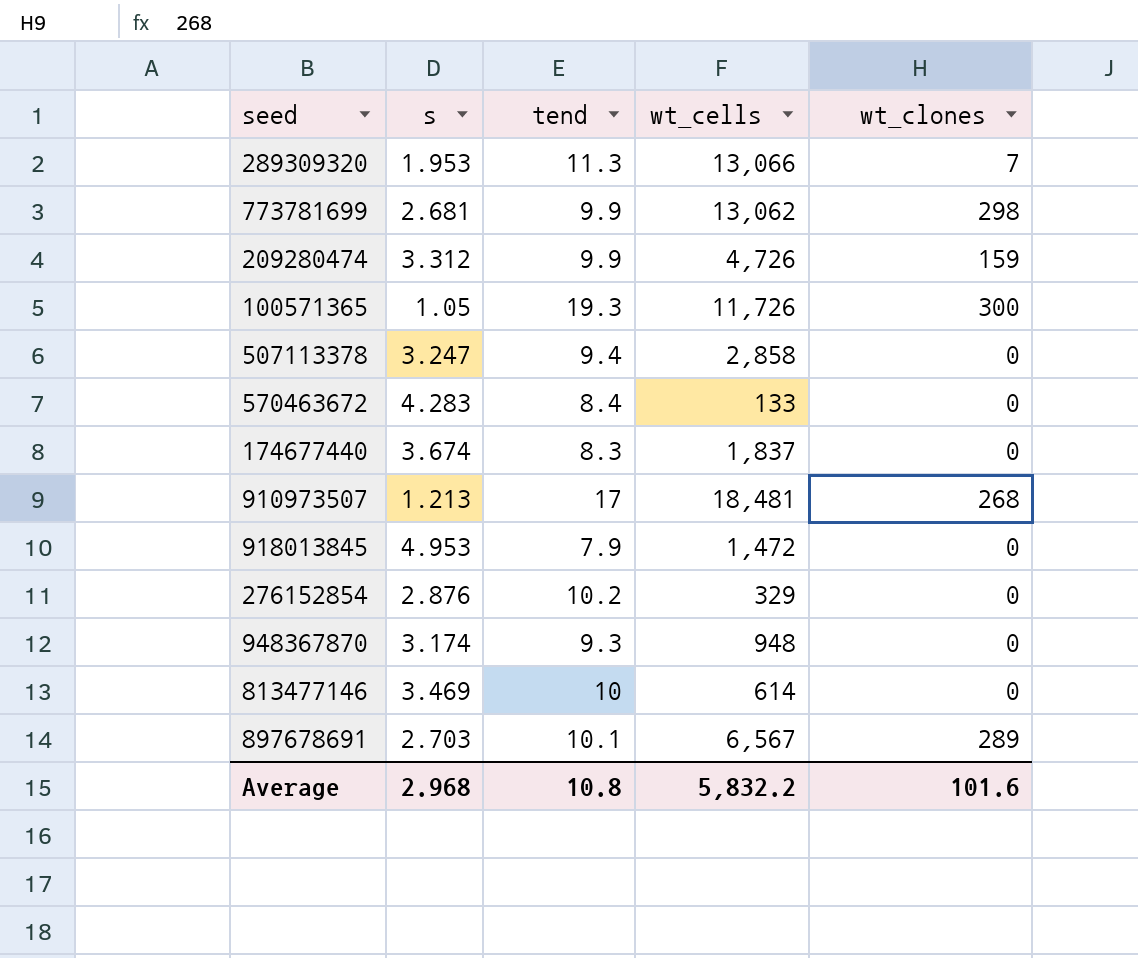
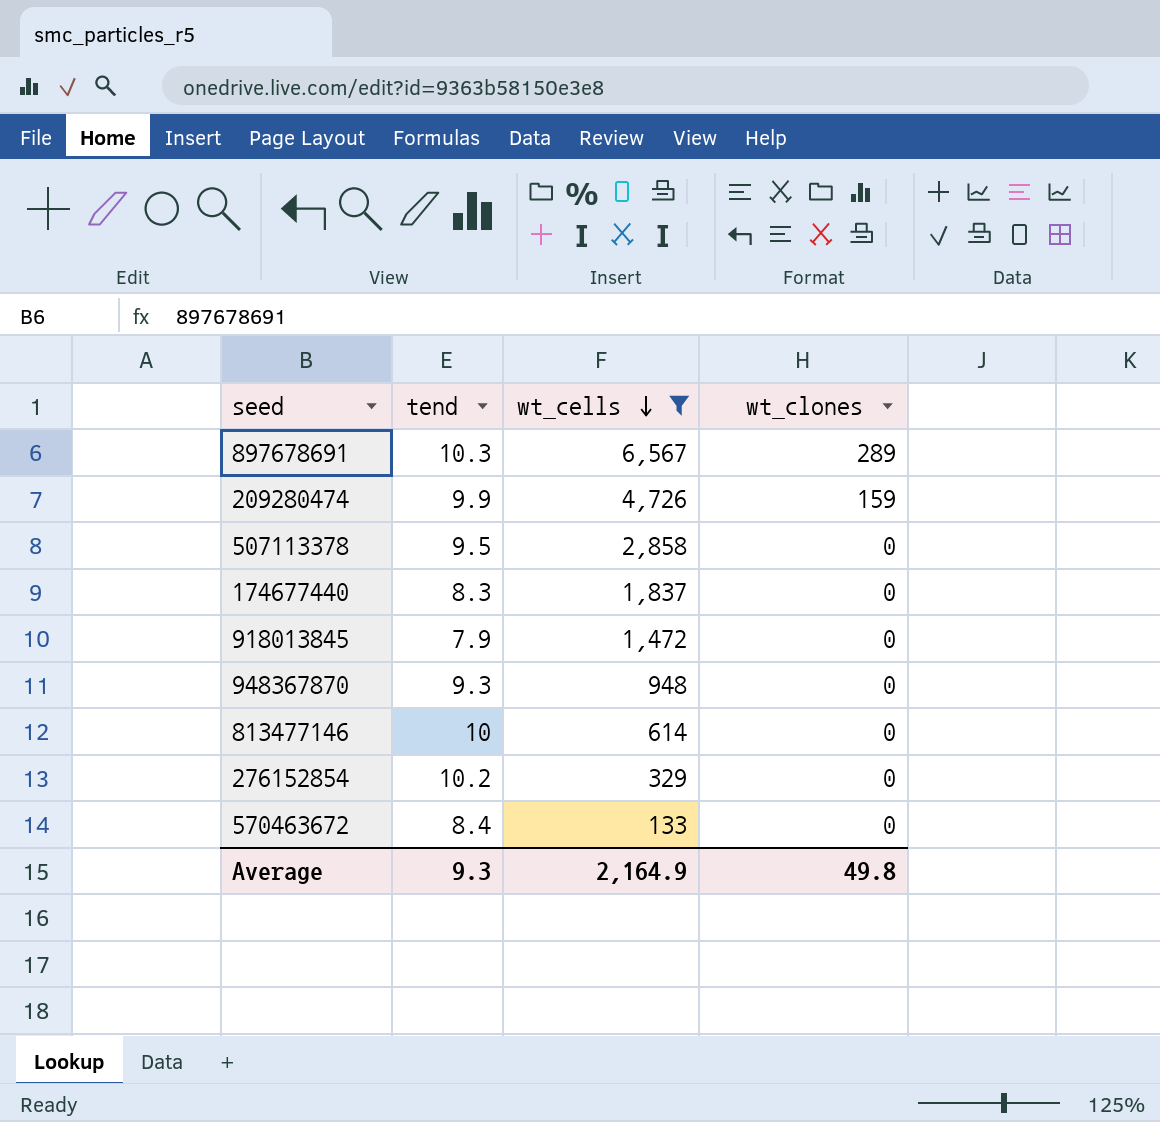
filter: none -> wt_cells <= 6,567
row order: none -> wt_cells descending
column s | position: 2 -> none
897678691 | tend: 10.1 -> 10.3
507113378 | tend: 9.4 -> 9.5
Average | tend: 10.8 -> 9.3
Average | wt_cells: 5,832.2 -> 2,164.9
Average | wt_clones: 101.6 -> 49.8

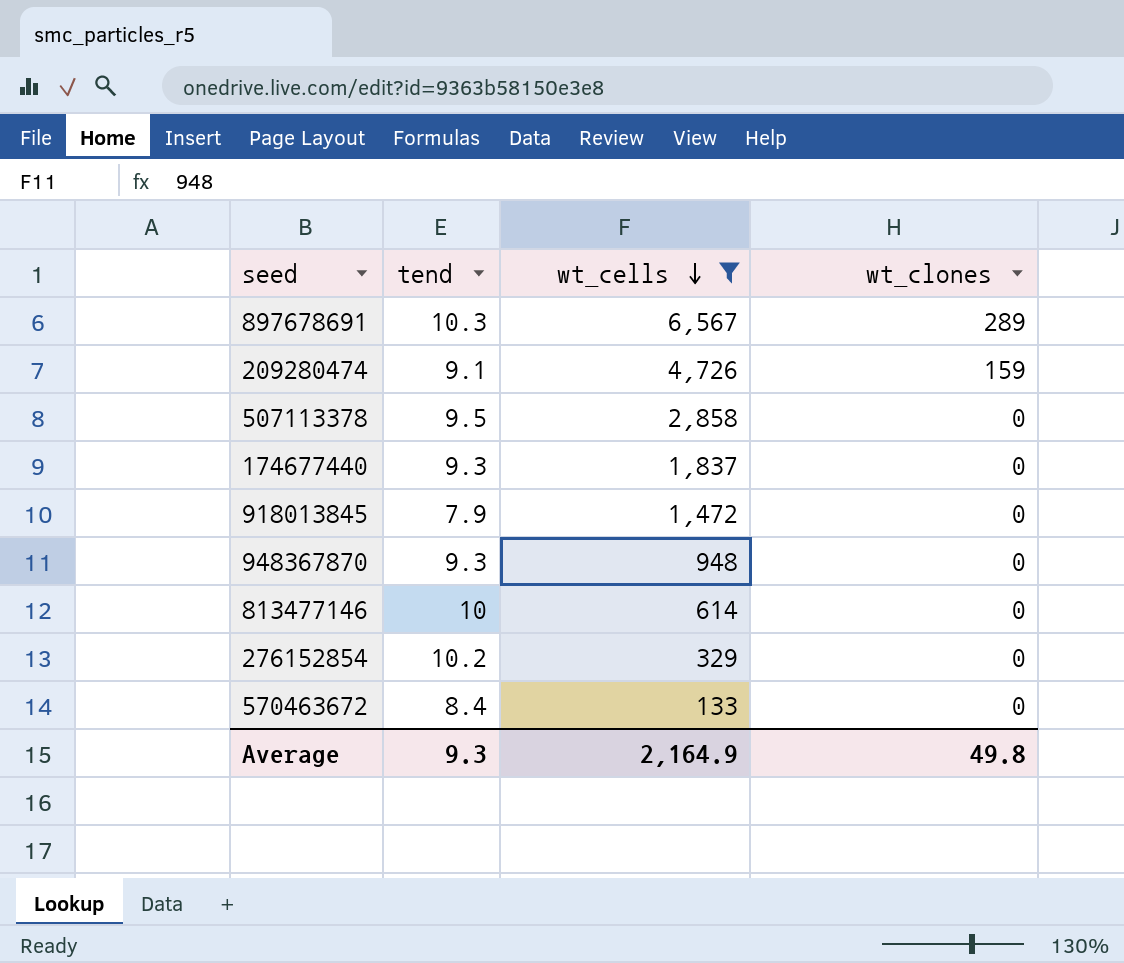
209280474 | tend: 9.9 -> 9.1
174677440 | tend: 8.3 -> 9.3

